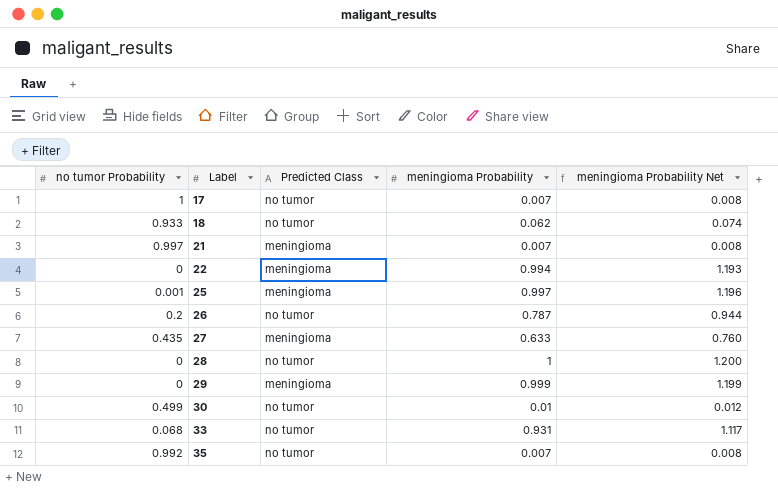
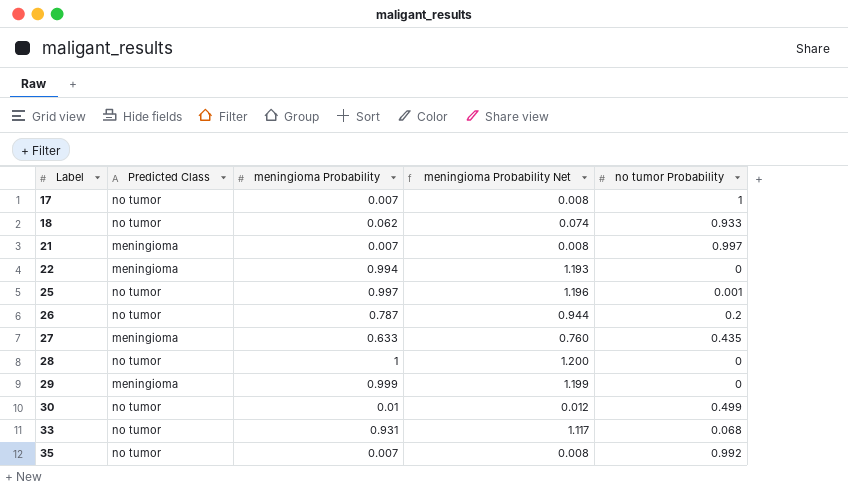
column no tumor Probability | position: 1 -> 5
25 | Predicted Class: meningioma -> no tumor

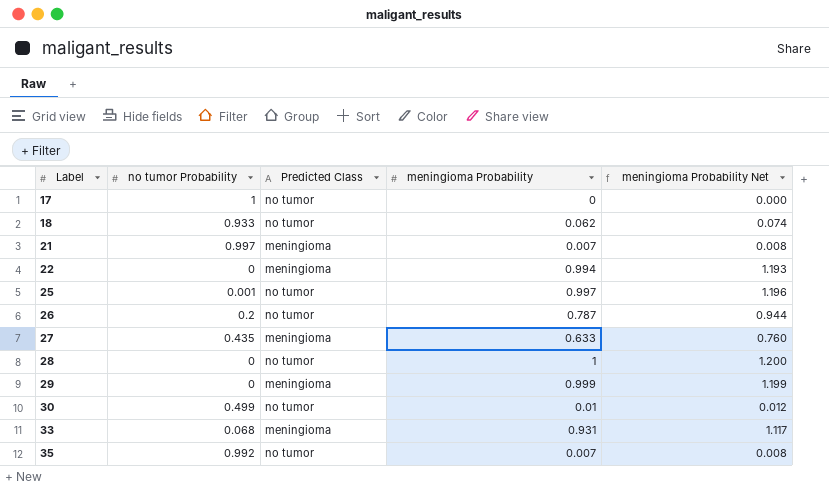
column no tumor Probability | position: 5 -> 2
17 | meningioma Probability: 0.007 -> 0
17 | meningioma Probability Net: 0.008 -> 0.000
33 | Predicted Class: no tumor -> meningioma

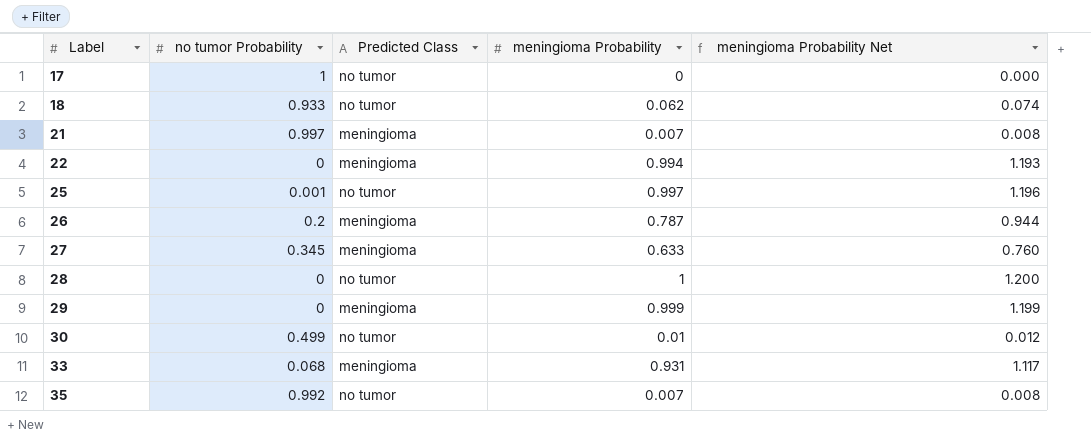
26 | Predicted Class: no tumor -> meningioma
27 | no tumor Probability: 0.435 -> 0.345

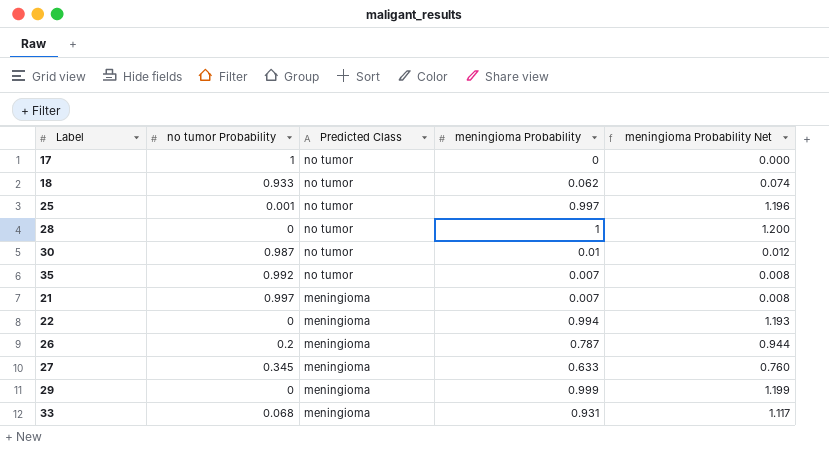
row order: Label ascending -> Predicted Class descending
30 | no tumor Probability: 0.499 -> 0.987

